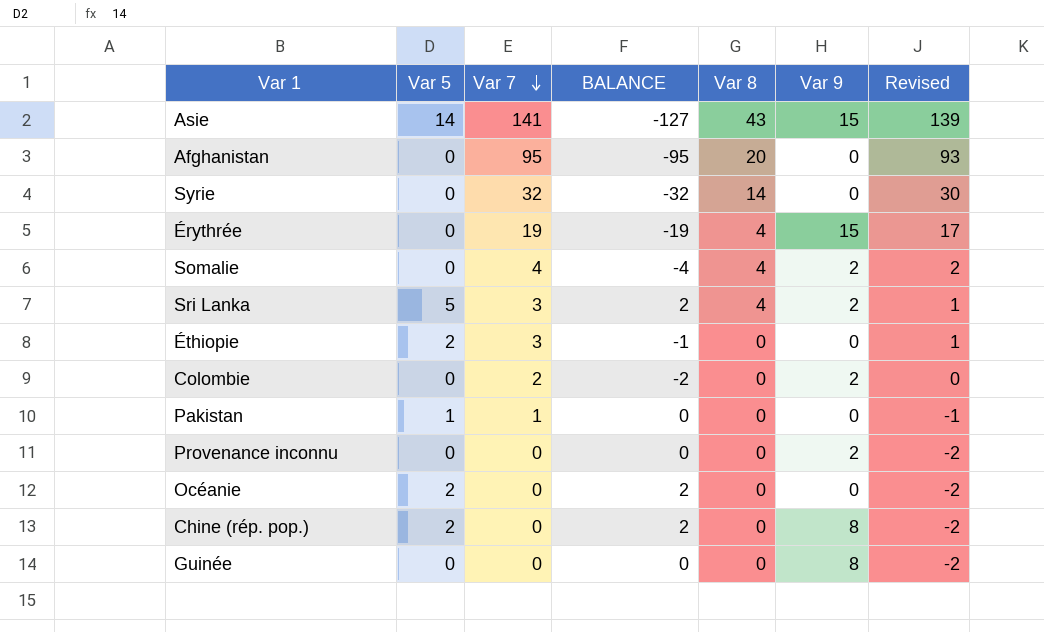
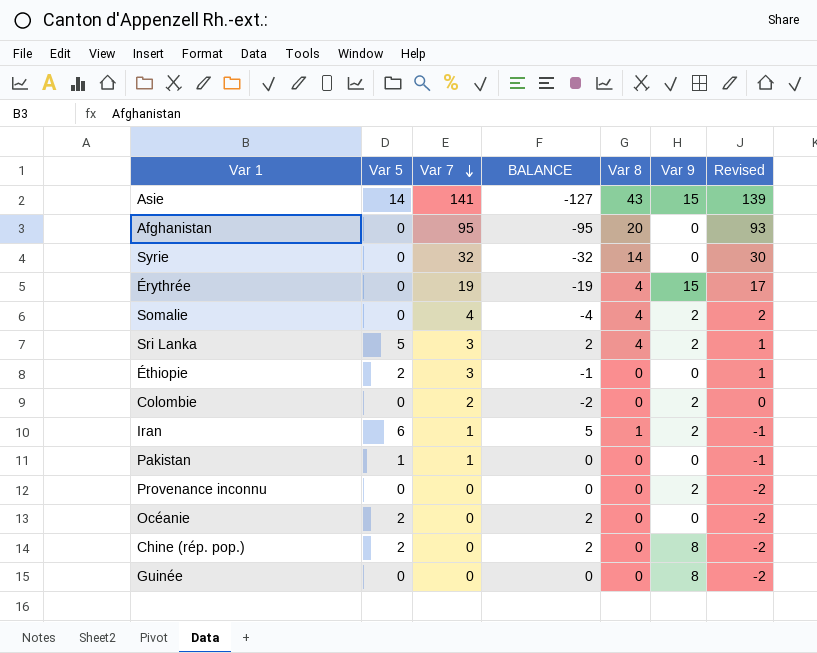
row Iran: none -> 6 | 1 | 5 | 1 | 2 | -1

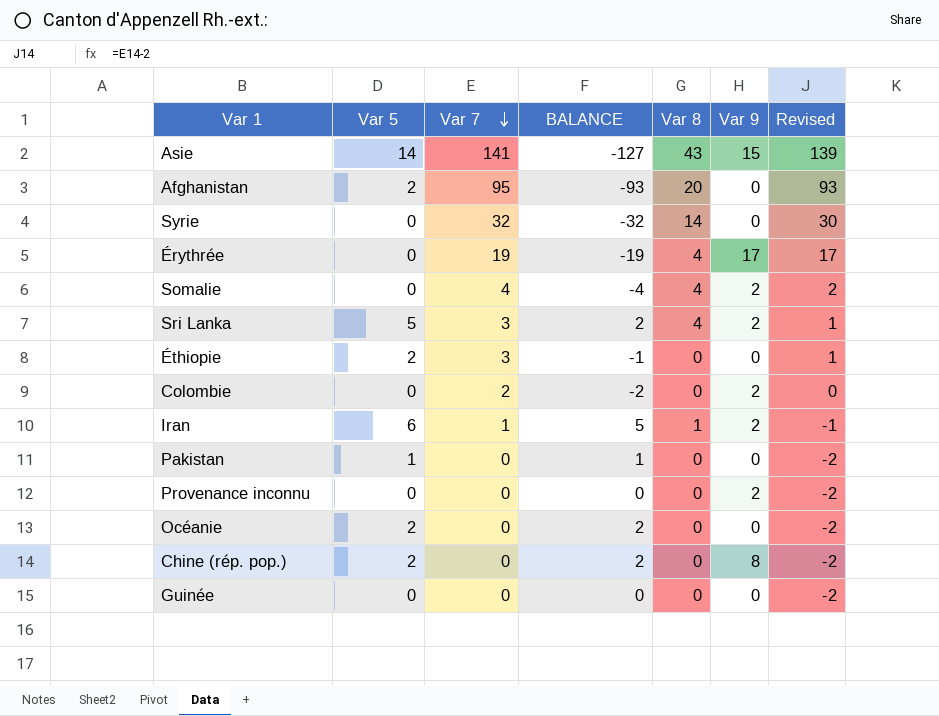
Afghanistan | Var 5: 0 -> 2
Afghanistan | BALANCE: -95 -> -93
Érythrée | Var 9: 15 -> 17
Pakistan | Var 7: 1 -> 0
Pakistan | BALANCE: 0 -> 1
Pakistan | Revised: -1 -> -2
Guinée | Var 9: 8 -> 0

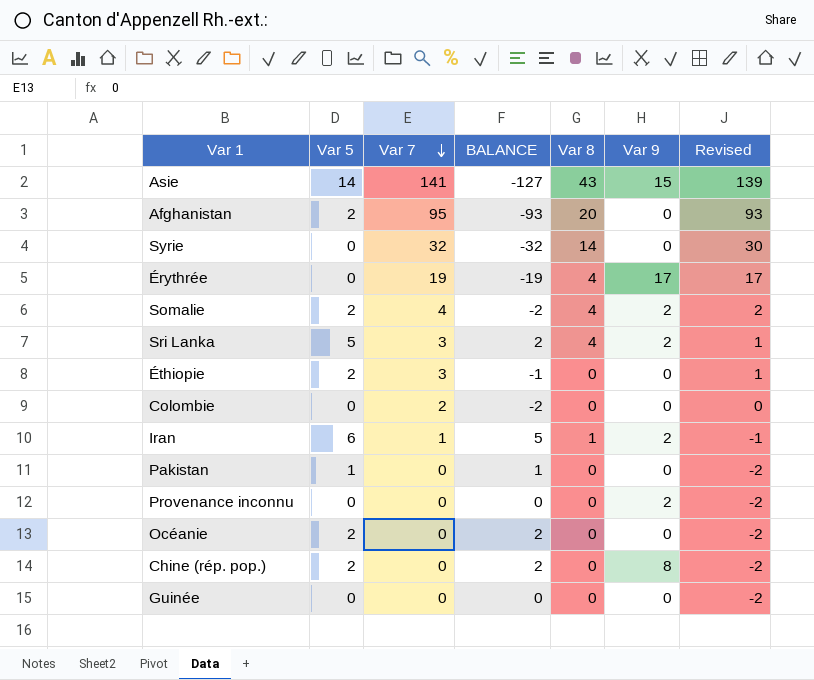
Somalie | Var 5: 0 -> 2
Somalie | BALANCE: -4 -> -2
Colombie | Var 9: 2 -> 0

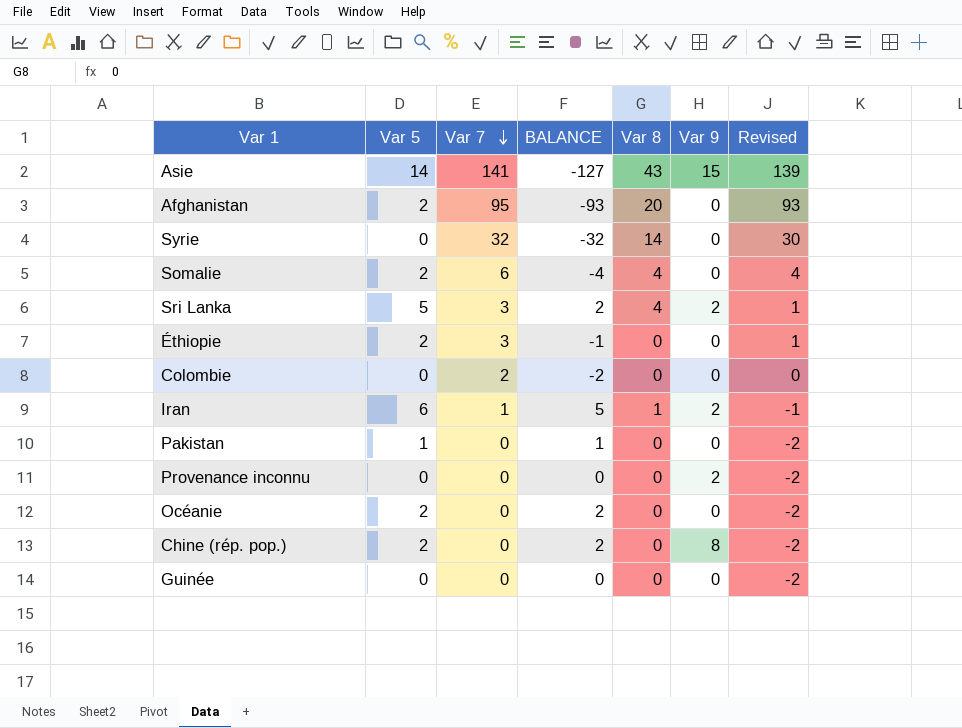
row Érythrée: 0 | 19 | -19 | 4 | 17 | 17 -> none
Somalie | Var 7: 4 -> 6
Somalie | BALANCE: -2 -> -4
Somalie | Var 9: 2 -> 0
Somalie | Revised: 2 -> 4

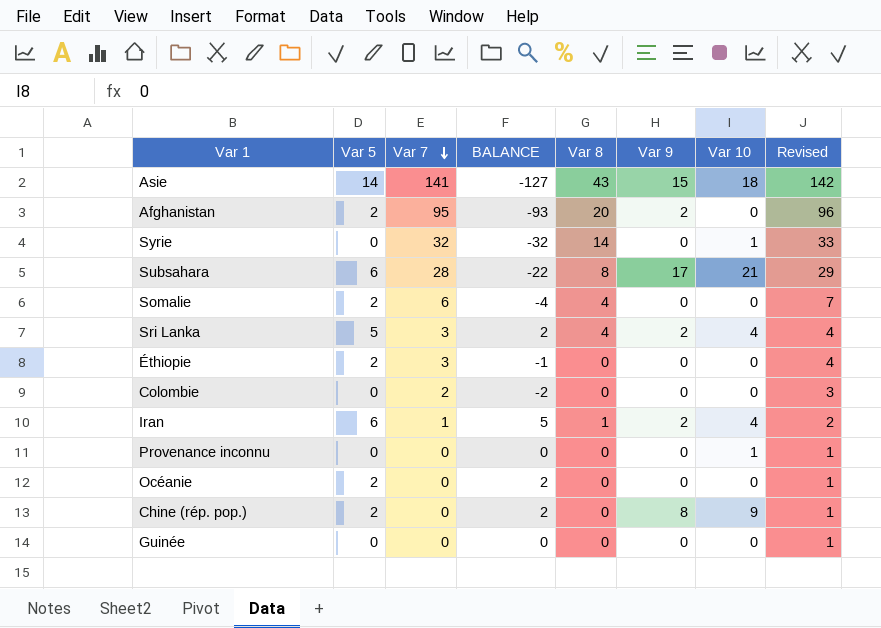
column Var 10 | position: none -> 7
column Revised | formula: [Var 7] - 2 -> [Var 7] + 1
row Pakistan: 1 | 0 | 1 | 0 | 0 | -2 -> none
Afghanistan | Var 9: 0 -> 2
row Subsahara: none -> 6 | 28 | -22 | 8 | 17 | 21 | 29
Provenance inconnu | Var 9: 2 -> 0

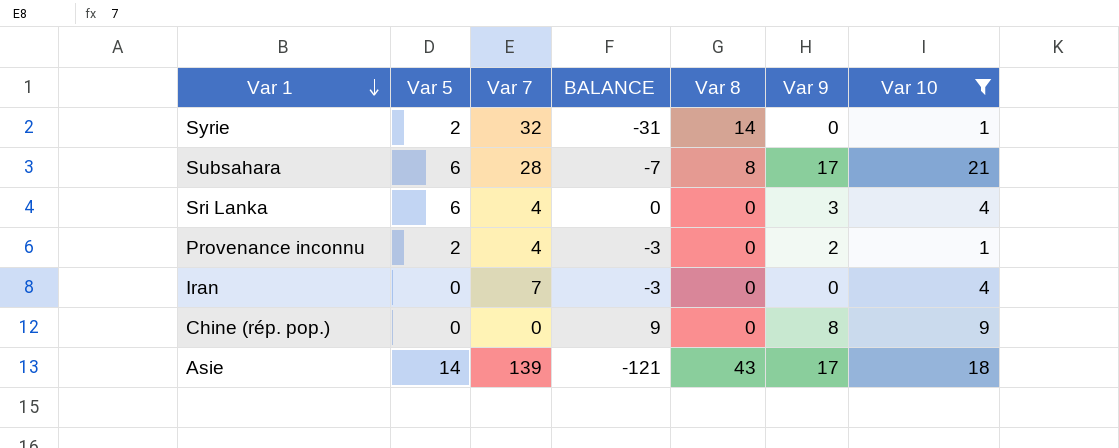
filter: none -> Var 10 != 0
row order: Var 7 descending -> Var 1 descending
column Revised | formula: [Var 7] + 1 -> none
column BALANCE | formula: [Var 5] - [Var 7] -> [Var 10] - [Var 7]
Syrie | Var 5: 0 -> 2
Sri Lanka | Var 5: 5 -> 6
Sri Lanka | Var 7: 3 -> 4
Sri Lanka | Var 8: 4 -> 0
Sri Lanka | Var 9: 2 -> 3
Provenance inconnu | Var 5: 0 -> 2
Provenance inconnu | Var 7: 0 -> 4
Provenance inconnu | Var 9: 0 -> 2
Iran | Var 5: 6 -> 0
Iran | Var 7: 1 -> 7
Iran | Var 8: 1 -> 0
Iran | Var 9: 2 -> 0
Chine (rép. pop.) | Var 5: 2 -> 0
Asie | Var 7: 141 -> 139
Asie | Var 9: 15 -> 17

